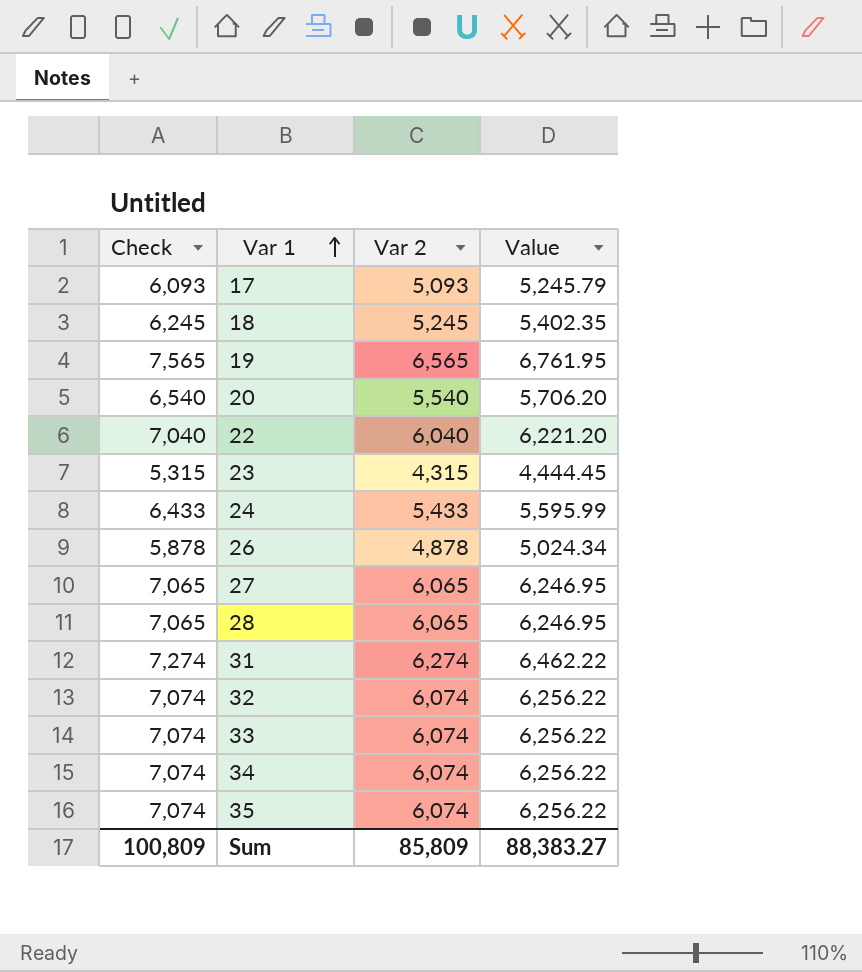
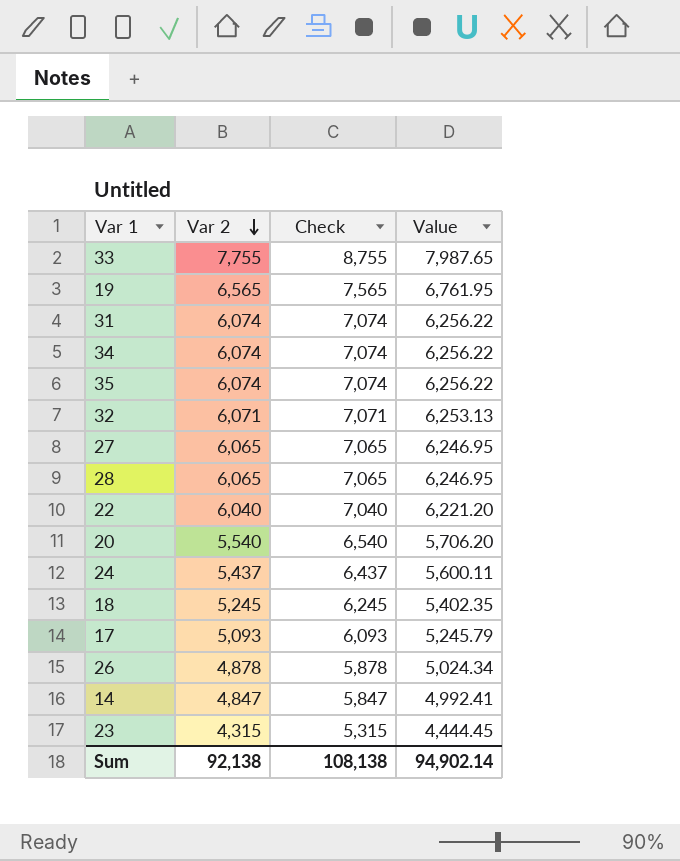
row order: Var 1 ascending -> Var 2 descending
column Check | position: 1 -> 3
33 | Var 2: 6,074 -> 7,755
33 | Check: 7,074 -> 8,755
33 | Value: 6,256.22 -> 7,987.65
31 | Var 2: 6,274 -> 6,074
31 | Check: 7,274 -> 7,074
31 | Value: 6,462.22 -> 6,256.22
32 | Var 2: 6,074 -> 6,071
32 | Check: 7,074 -> 7,071
32 | Value: 6,256.22 -> 6,253.13
24 | Var 2: 5,433 -> 5,437
24 | Check: 6,433 -> 6,437
24 | Value: 5,595.99 -> 5,600.11
row 14: none -> 4,847 | 5,847 | 4,992.41
Sum | Var 2: 85,809 -> 92,138
Sum | Check: 100,809 -> 108,138
Sum | Value: 88,383.27 -> 94,902.14

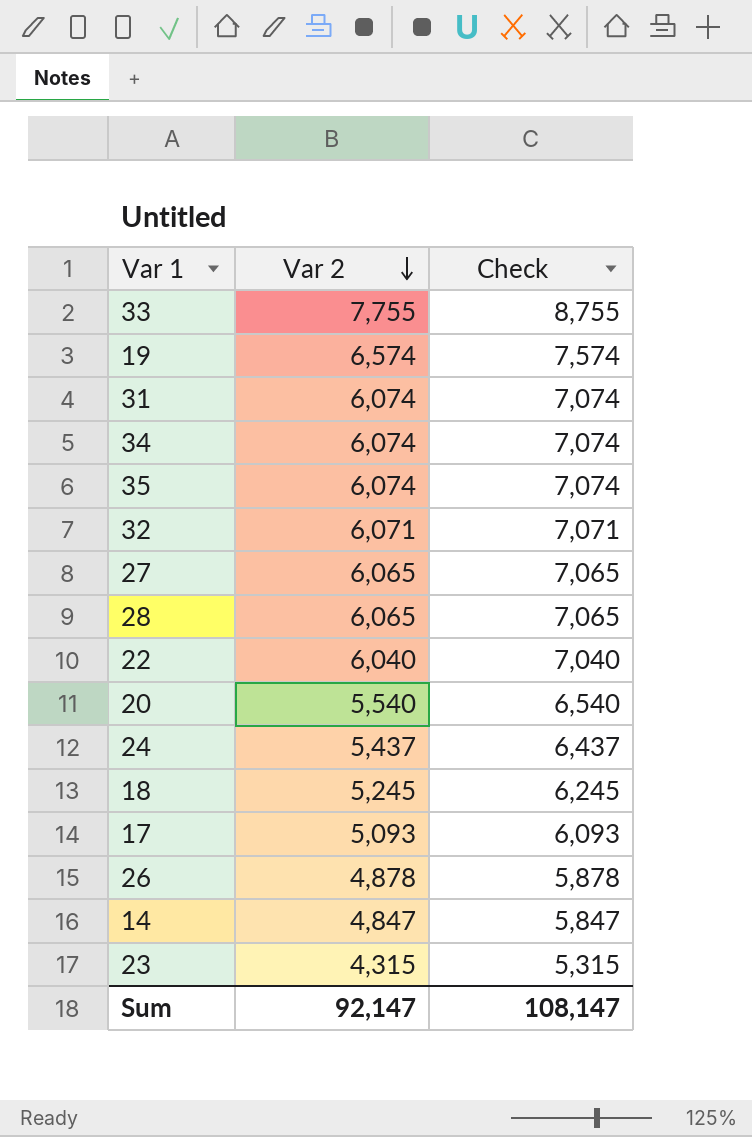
column Value | formula: [Var 2] * 1.03 -> none
19 | Var 2: 6,565 -> 6,574
19 | Check: 7,565 -> 7,574
Sum | Var 2: 92,138 -> 92,147
Sum | Check: 108,138 -> 108,147

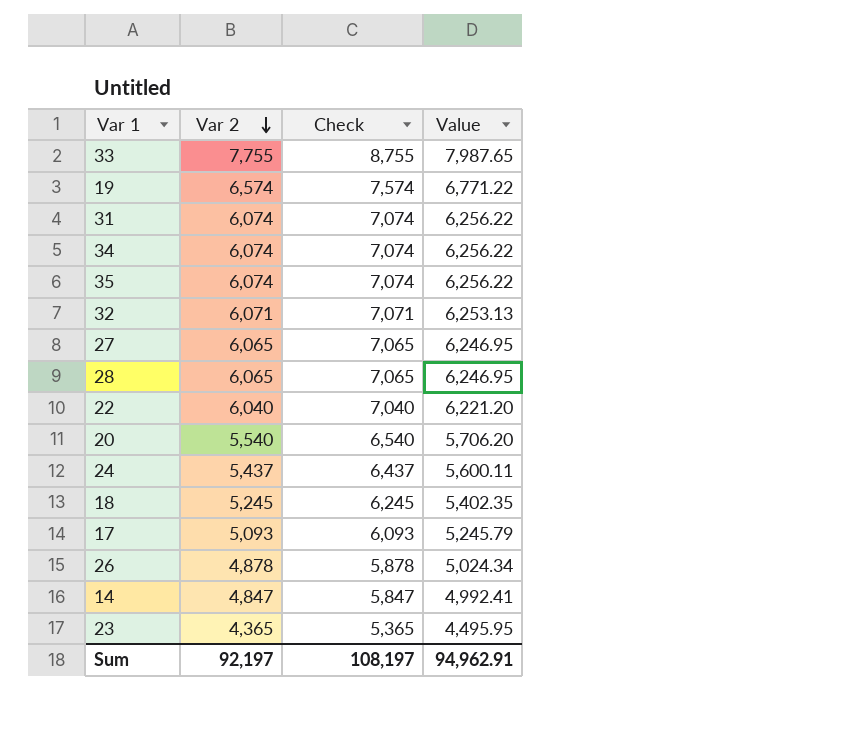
column Value | formula: none -> [Var 2] * 1.03
23 | Var 2: 4,315 -> 4,365
23 | Check: 5,315 -> 5,365
Sum | Var 2: 92,147 -> 92,197
Sum | Check: 108,147 -> 108,197

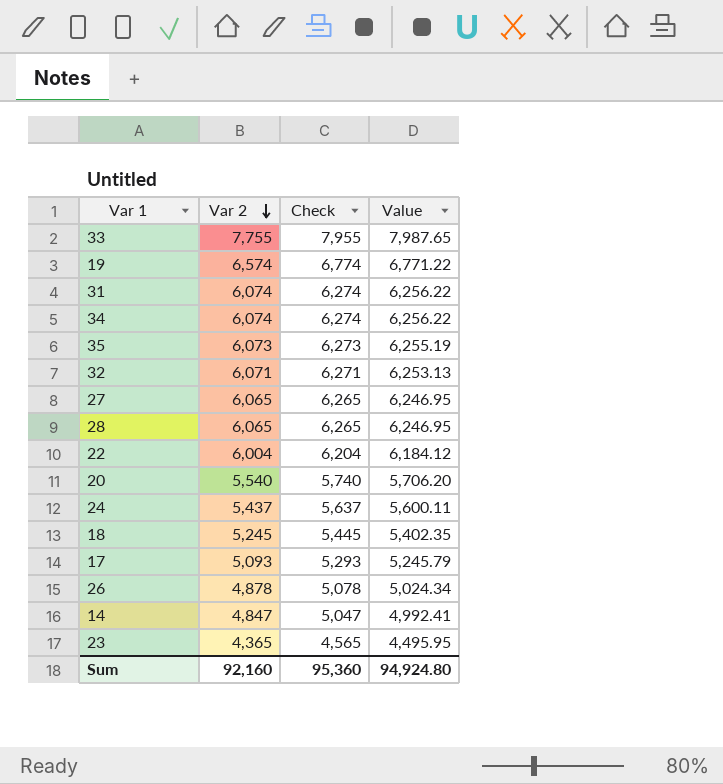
column Check | formula: [Var 2] + 1000 -> [Var 2] + 200
35 | Var 2: 6,074 -> 6,073
35 | Value: 6,256.22 -> 6,255.19
22 | Var 2: 6,040 -> 6,004
22 | Value: 6,221.20 -> 6,184.12
Sum | Var 2: 92,197 -> 92,160
Sum | Check: 108,197 -> 95,360
Sum | Value: 94,962.91 -> 94,924.80

